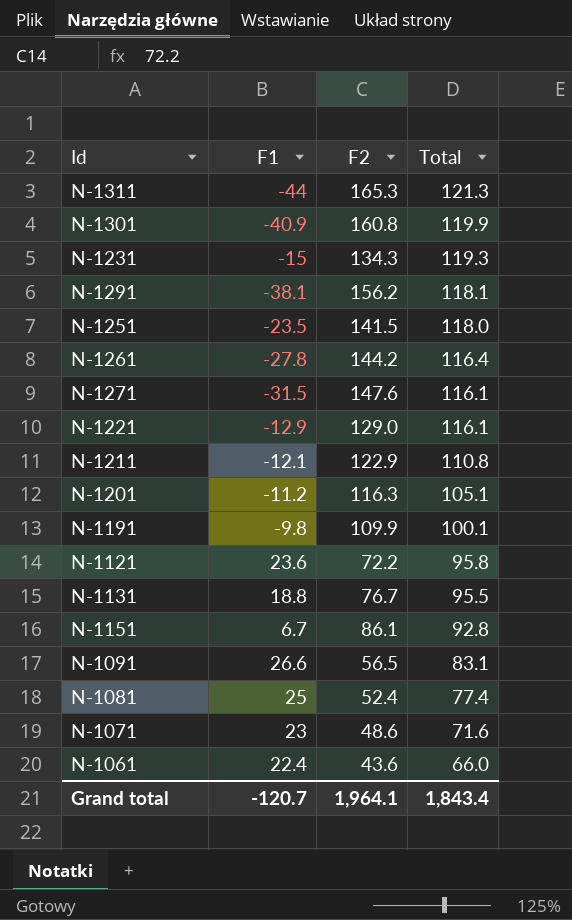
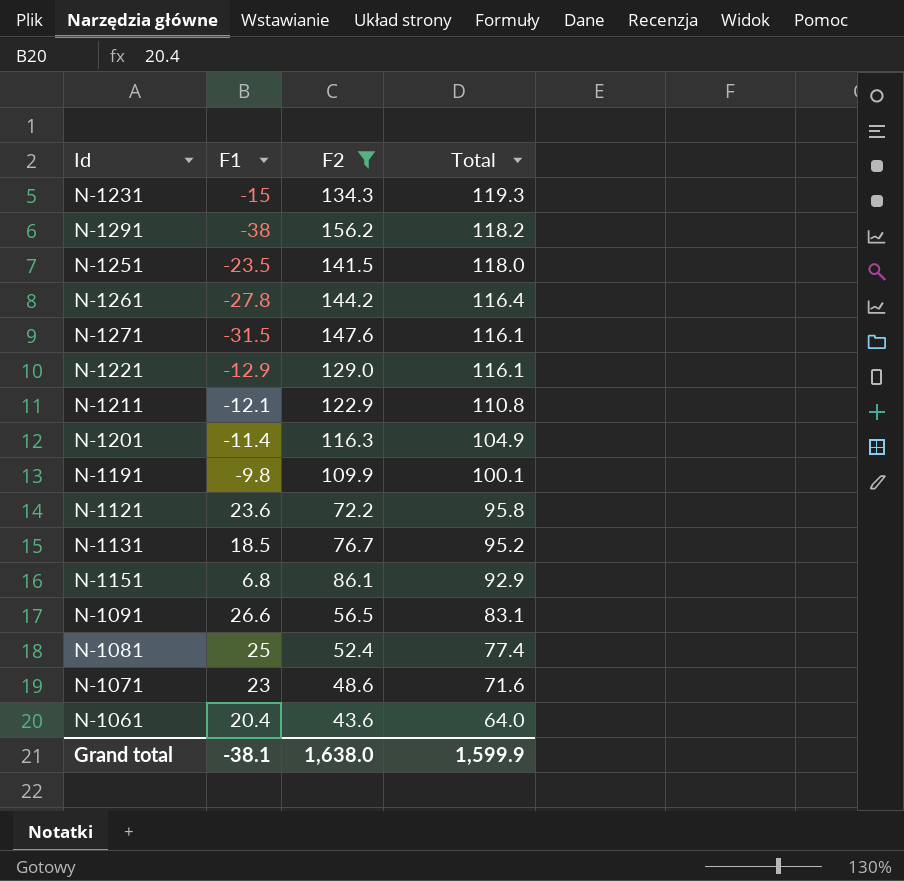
filter: none -> F2 <= 156.2
N-1291 | F1: -38.1 -> -38
N-1291 | Total: 118.1 -> 118.2
N-1201 | F1: -11.2 -> -11.4
N-1201 | Total: 105.1 -> 104.9
N-1131 | F1: 18.8 -> 18.5
N-1131 | Total: 95.5 -> 95.2
N-1151 | F1: 6.7 -> 6.8
N-1151 | Total: 92.8 -> 92.9
N-1061 | F1: 22.4 -> 20.4
N-1061 | Total: 66.0 -> 64.0
Grand total | F1: -120.7 -> -38.1
Grand total | F2: 1,964.1 -> 1,638.0
Grand total | Total: 1,843.4 -> 1,599.9

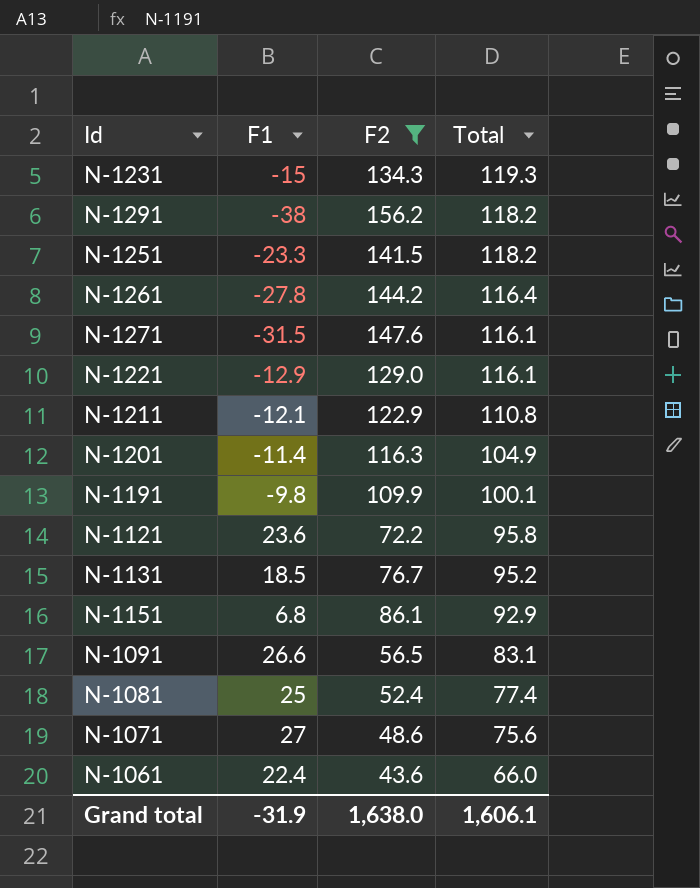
N-1251 | F1: -23.5 -> -23.3
N-1251 | Total: 118.0 -> 118.2
N-1071 | F1: 23 -> 27
N-1071 | Total: 71.6 -> 75.6
N-1061 | F1: 20.4 -> 22.4
N-1061 | Total: 64.0 -> 66.0
Grand total | F1: -38.1 -> -31.9
Grand total | Total: 1,599.9 -> 1,606.1

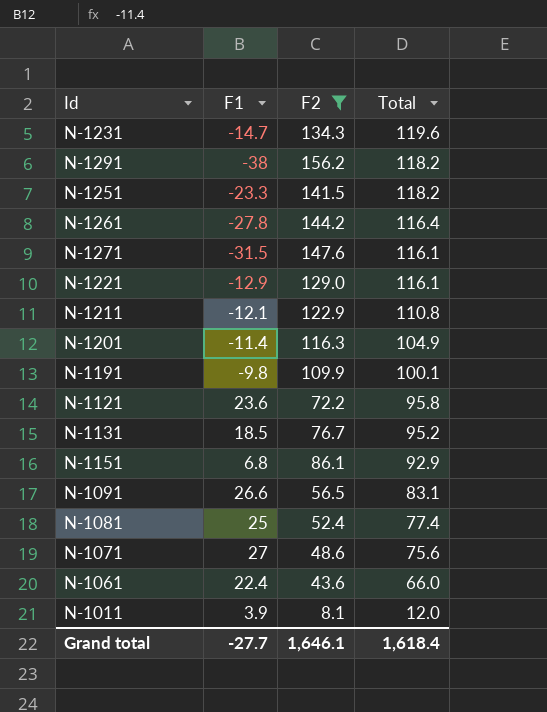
N-1231 | F1: -15 -> -14.7
N-1231 | Total: 119.3 -> 119.6
row N-1011: none -> 3.9 | 8.1 | 12.0
Grand total | F1: -31.9 -> -27.7
Grand total | F2: 1,638.0 -> 1,646.1
Grand total | Total: 1,606.1 -> 1,618.4

